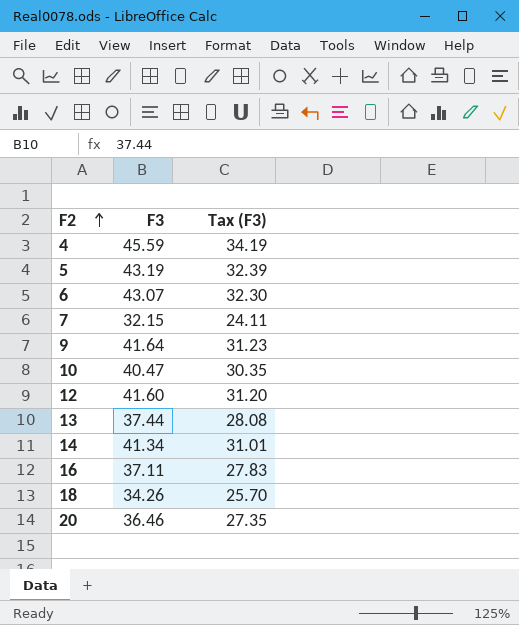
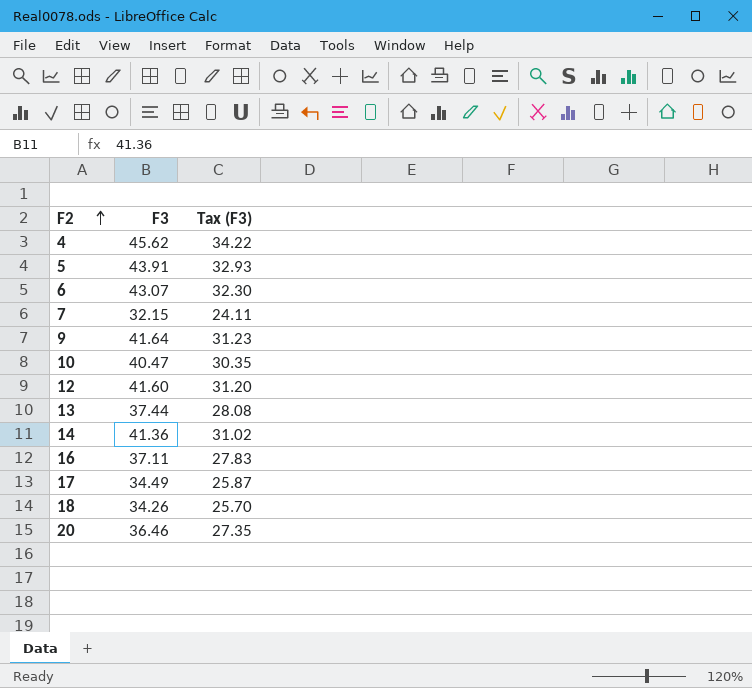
4 | F3: 45.59 -> 45.62
4 | Tax (F3): 34.19 -> 34.22
5 | F3: 43.19 -> 43.91
5 | Tax (F3): 32.39 -> 32.93
14 | F3: 41.34 -> 41.36
14 | Tax (F3): 31.01 -> 31.02
row 17: none -> 34.49 | 25.87

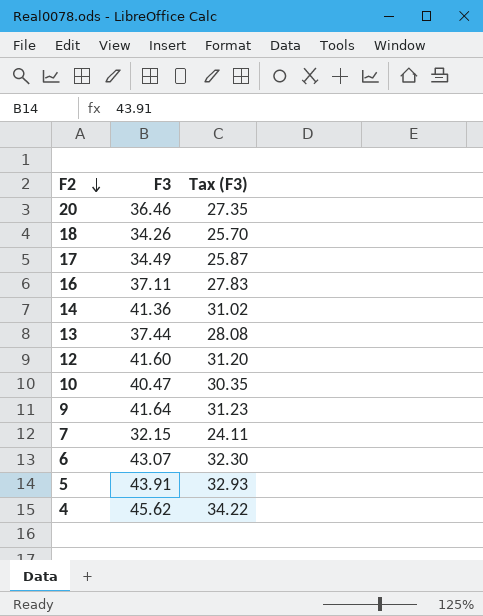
row order: F2 ascending -> F2 descending

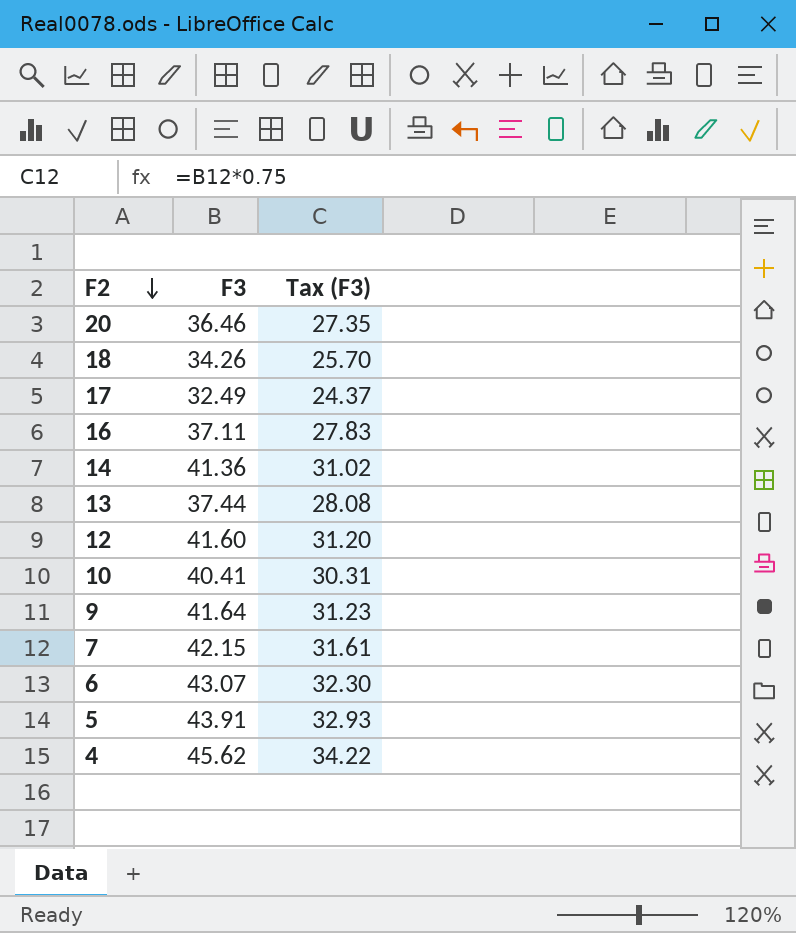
17 | F3: 34.49 -> 32.49
17 | Tax (F3): 25.87 -> 24.37
10 | F3: 40.47 -> 40.41
10 | Tax (F3): 30.35 -> 30.31
7 | F3: 32.15 -> 42.15
7 | Tax (F3): 24.11 -> 31.61

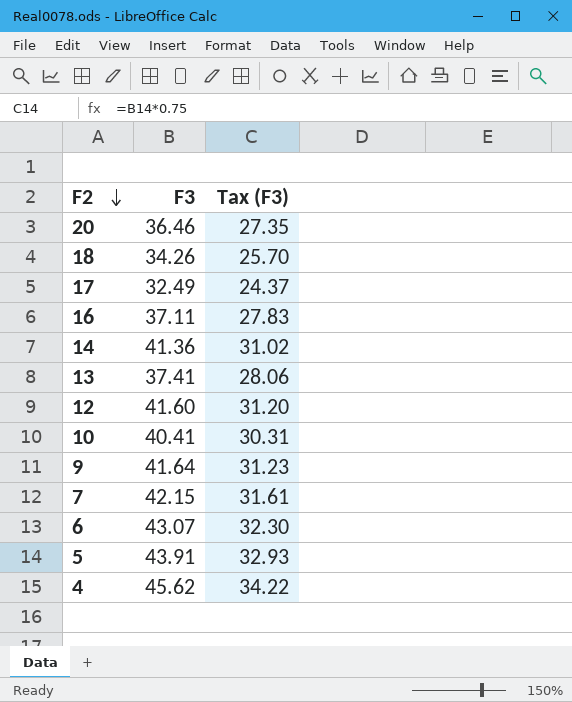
13 | F3: 37.44 -> 37.41
13 | Tax (F3): 28.08 -> 28.06

